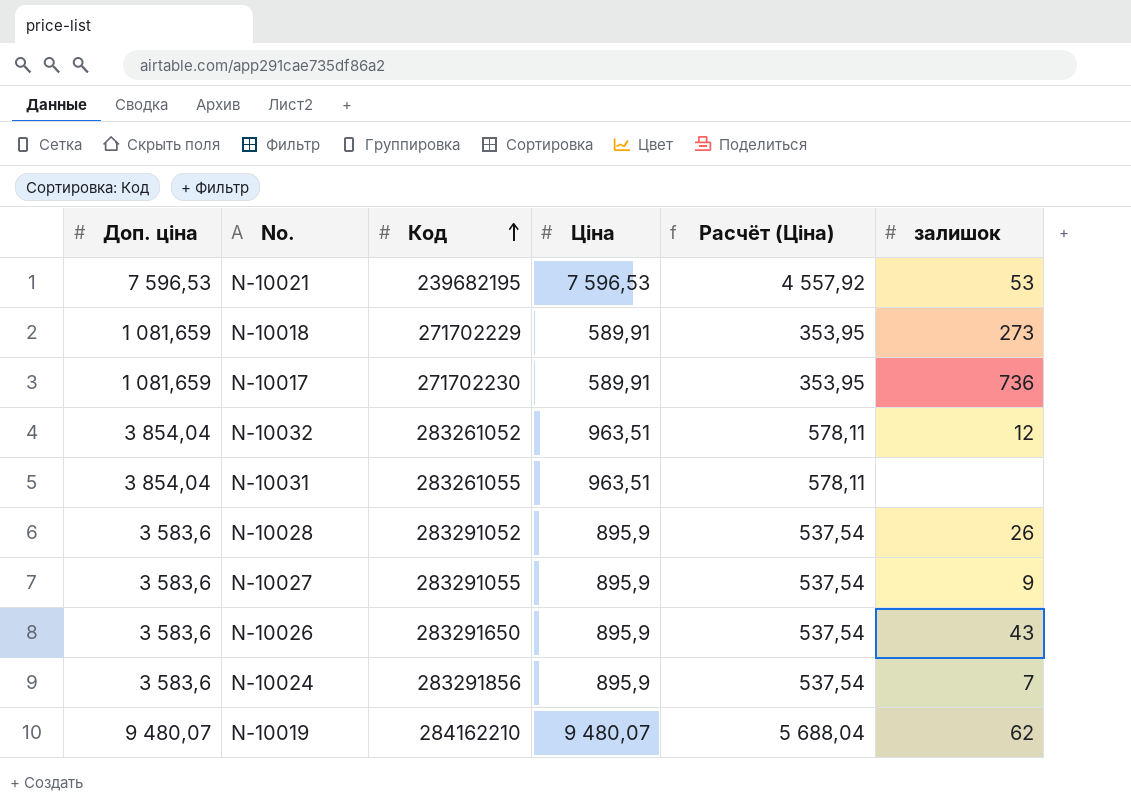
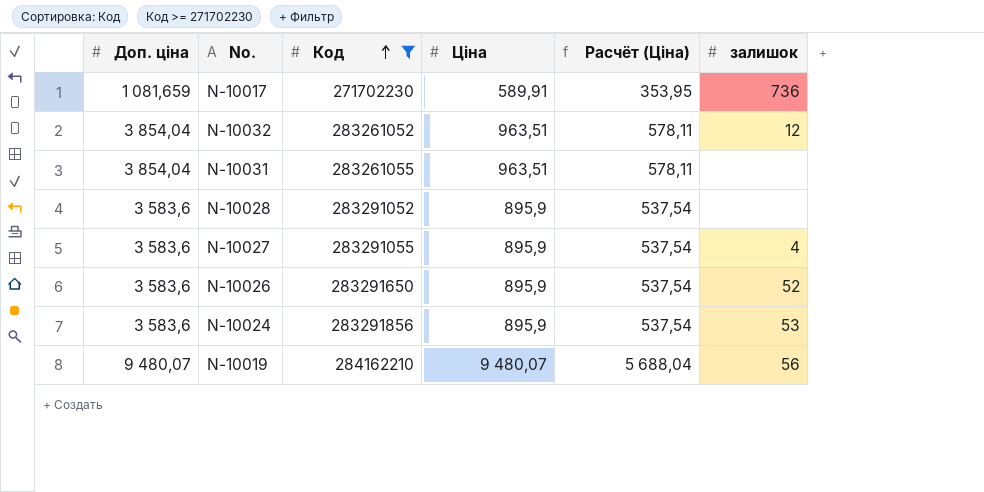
filter: none -> Код >= 271702230
N-10028 | залишок: 26 -> none
N-10027 | залишок: 9 -> 4
N-10026 | залишок: 43 -> 52
N-10024 | залишок: 7 -> 53
N-10019 | залишок: 62 -> 56

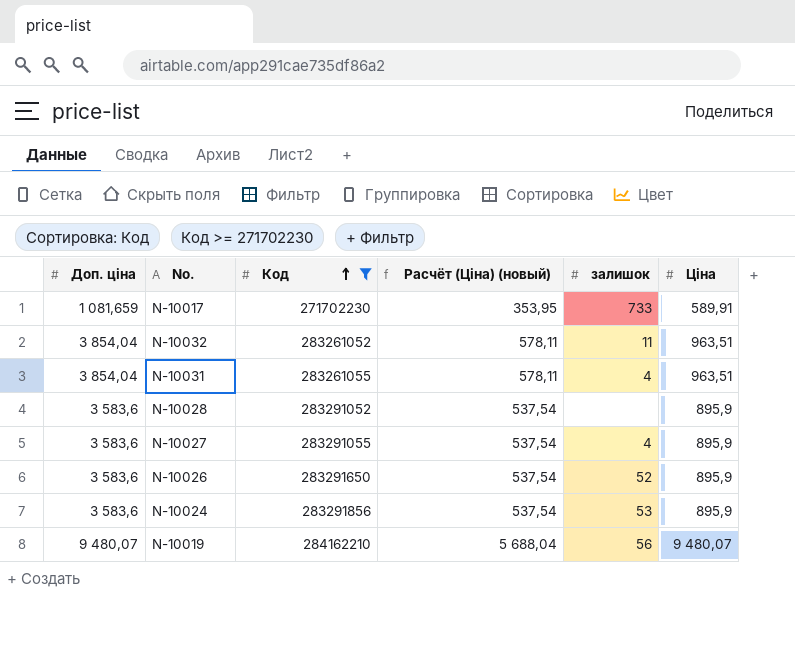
column name: Расчёт (Ціна) -> Расчёт (Ціна) (новый)
column Ціна | position: 4 -> 6
N-10017 | залишок: 736 -> 733
N-10032 | залишок: 12 -> 11
N-10031 | залишок: none -> 4

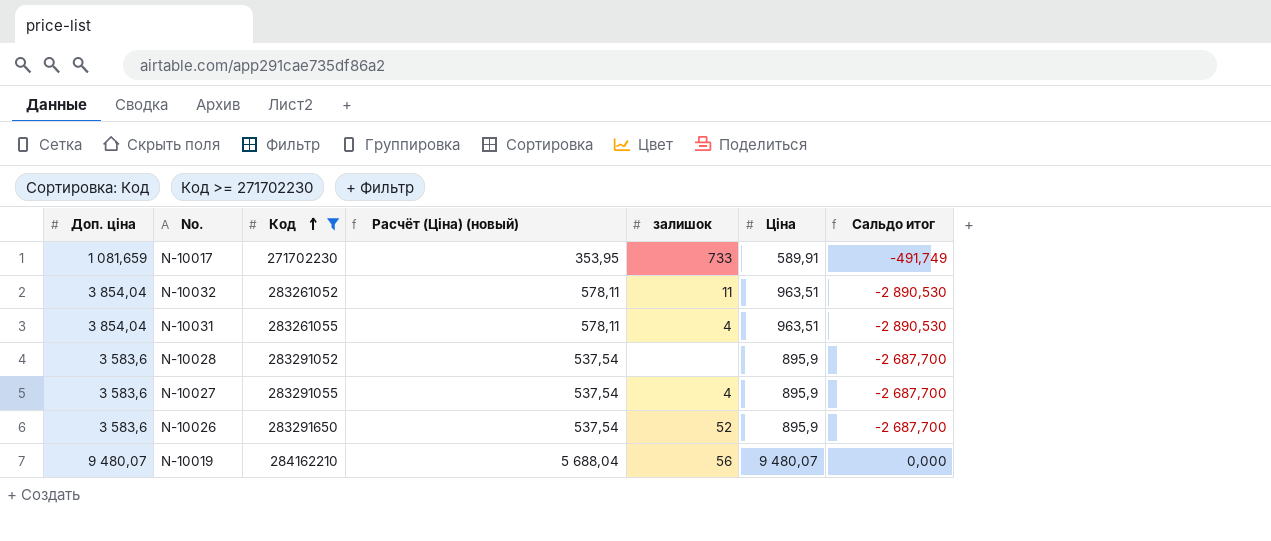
column Сальдо итог | formula: none -> [Ціна] - [Доп. ціна]
row N-10024: 3 583,6 | 283291856 | 537,54 | 53 | 895,9 -> none

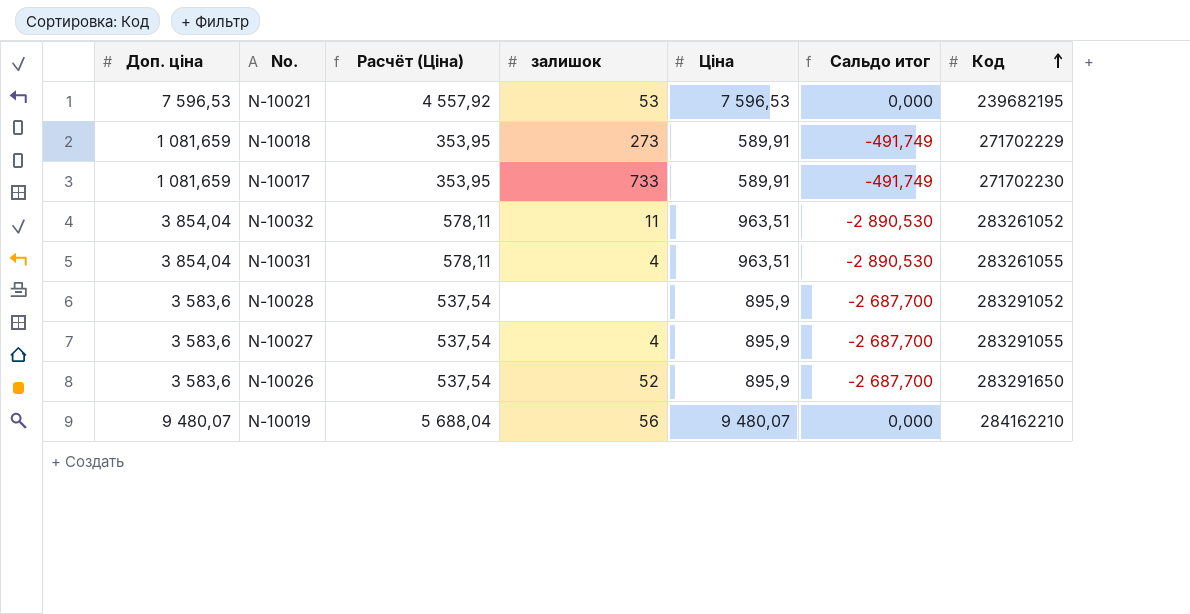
filter: Код >= 271702230 -> none
column name: Расчёт (Ціна) (новый) -> Расчёт (Ціна)
column Код | position: 3 -> 7

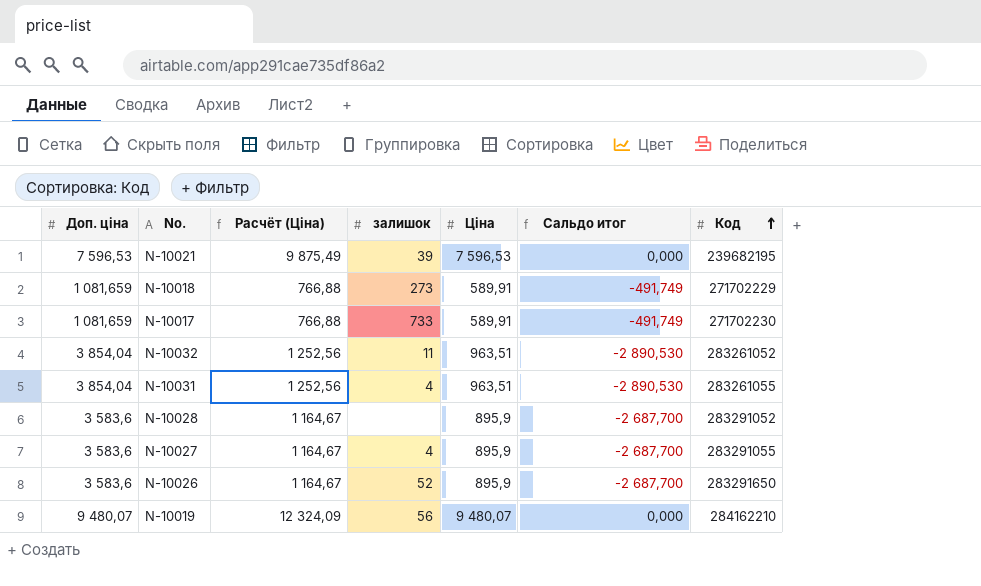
column Расчёт (Ціна) | formula: [Ціна] * 0,6 -> [Ціна] * 1,3
N-10021 | залишок: 53 -> 39

